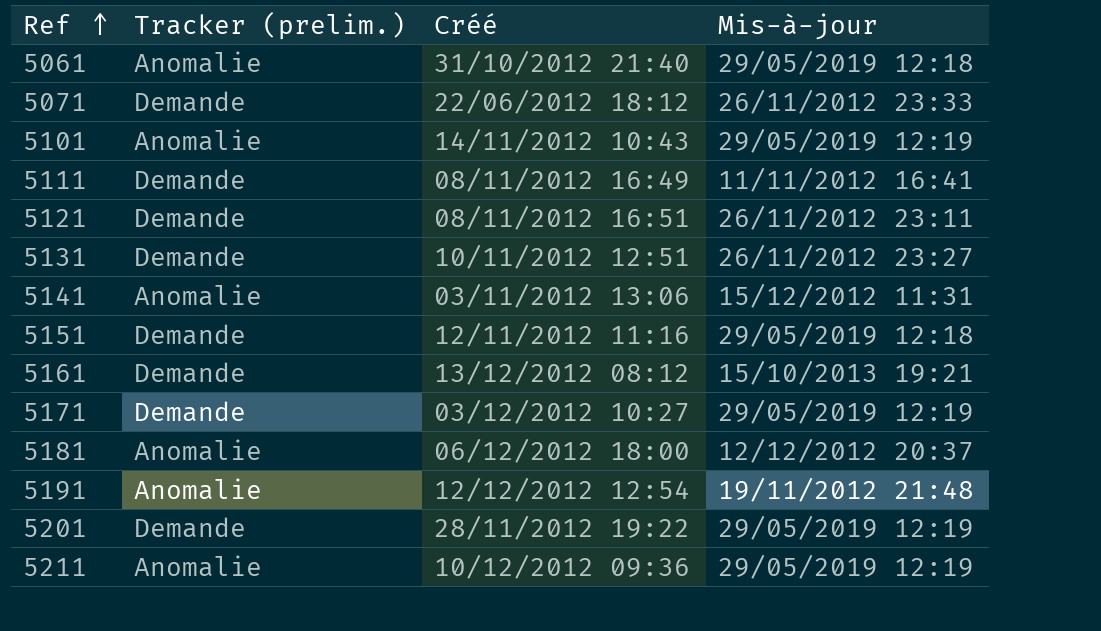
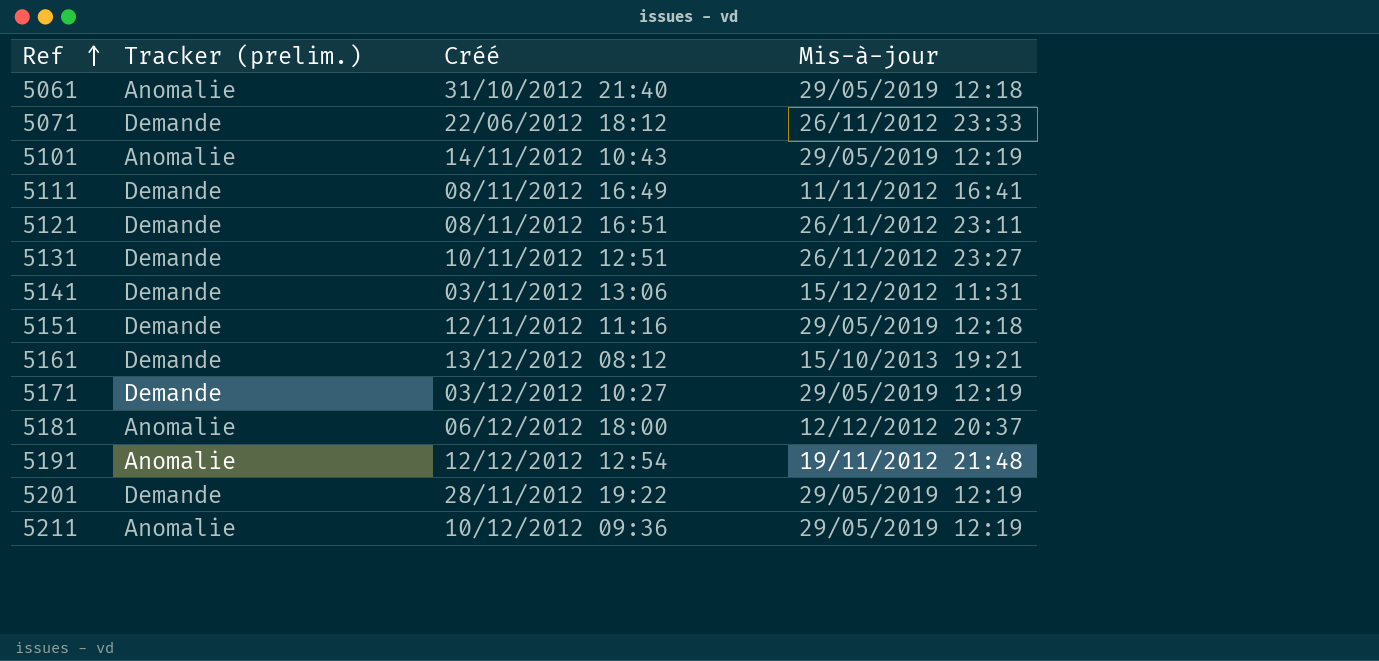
5141 | Tracker (prelim.): Anomalie -> Demande

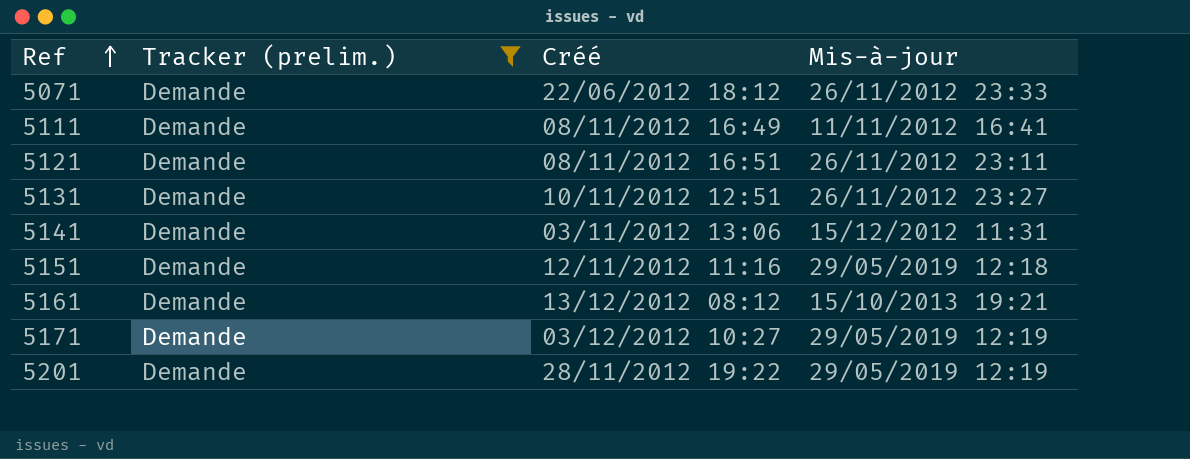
filter: none -> Tracker (prelim.) = Demande

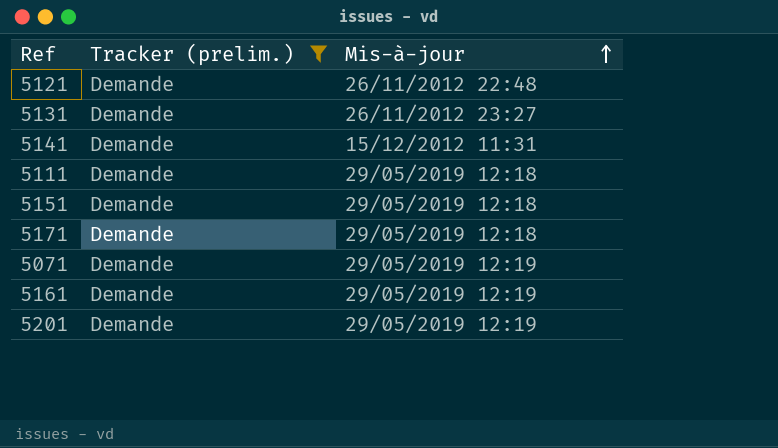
row order: Ref ascending -> Mis-à-jour ascending
column Créé | position: 3 -> none
5121 | Mis-à-jour: 26/11/2012 23:11 -> 26/11/2012 22:48
5111 | Mis-à-jour: 11/11/2012 16:41 -> 29/05/2019 12:18
5171 | Mis-à-jour: 29/05/2019 12:19 -> 29/05/2019 12:18
5071 | Mis-à-jour: 26/11/2012 23:33 -> 29/05/2019 12:19
5161 | Mis-à-jour: 15/10/2013 19:21 -> 29/05/2019 12:19

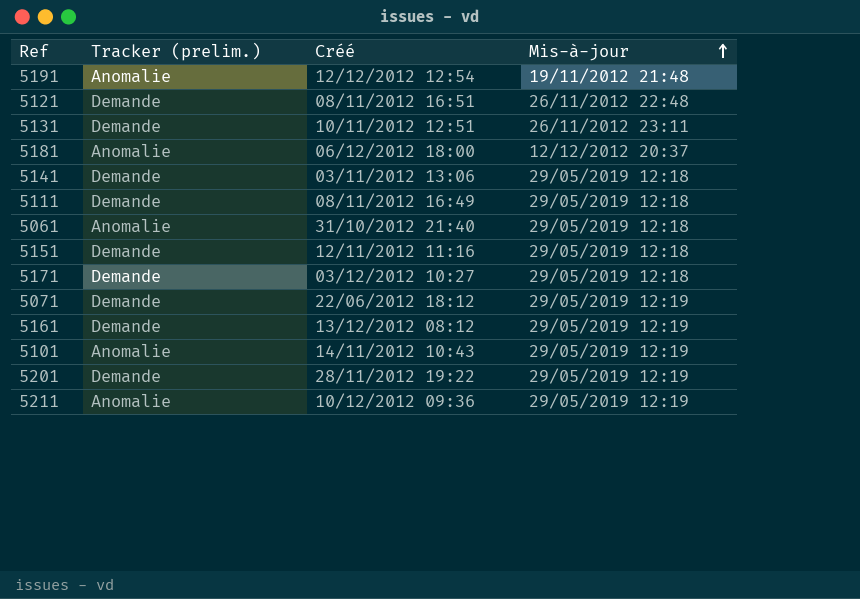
filter: Tracker (prelim.) = Demande -> none
column Créé | position: none -> 3
5131 | Mis-à-jour: 26/11/2012 23:27 -> 26/11/2012 23:11
5141 | Mis-à-jour: 15/12/2012 11:31 -> 29/05/2019 12:18

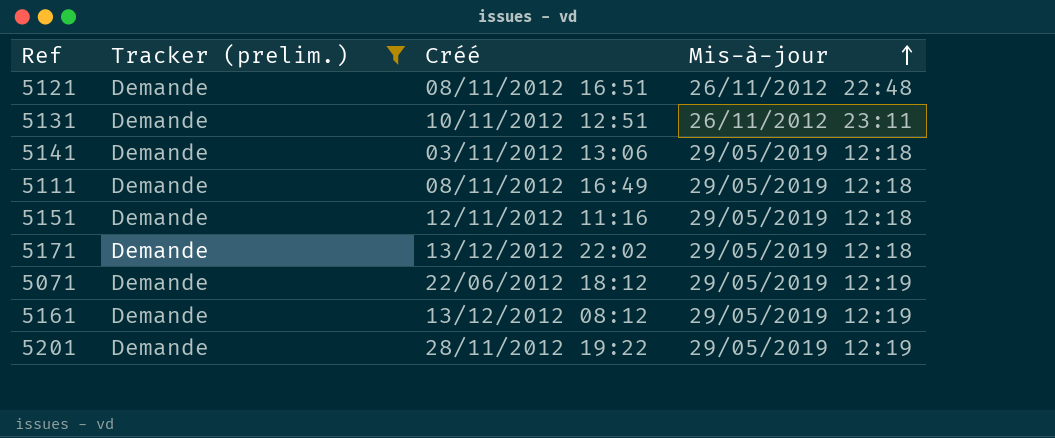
filter: none -> Tracker (prelim.) = Demande
5171 | Créé: 03/12/2012 10:27 -> 13/12/2012 22:02

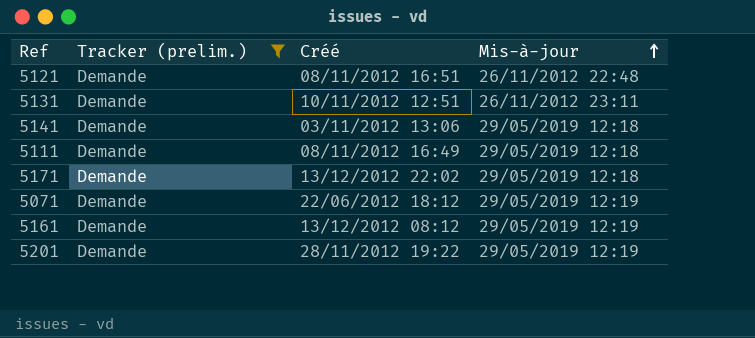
row 5151: Demande | 12/11/2012 11:16 | 29/05/2019 12:18 -> none

